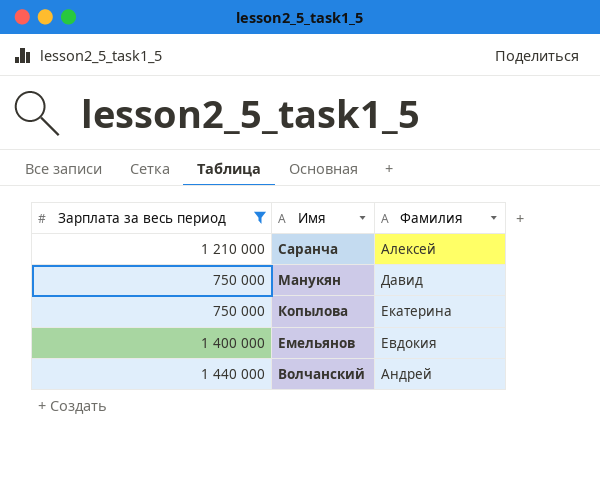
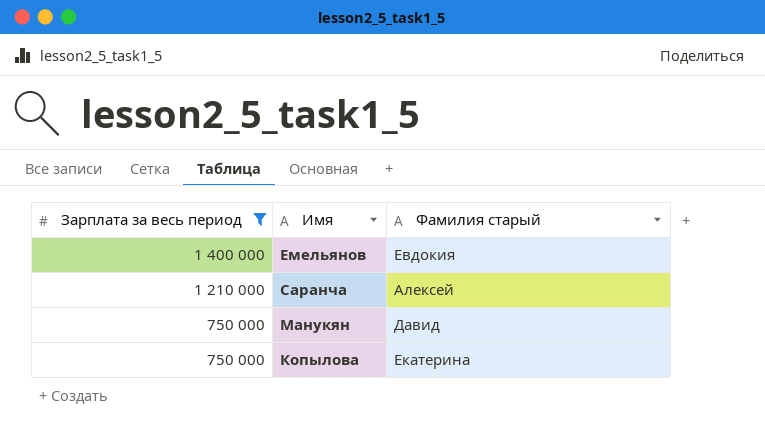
row order: Имя descending -> Зарплата за весь период descending
column name: Фамилия -> Фамилия старый
row Волчанский: 1 440 000 | Андрей -> none

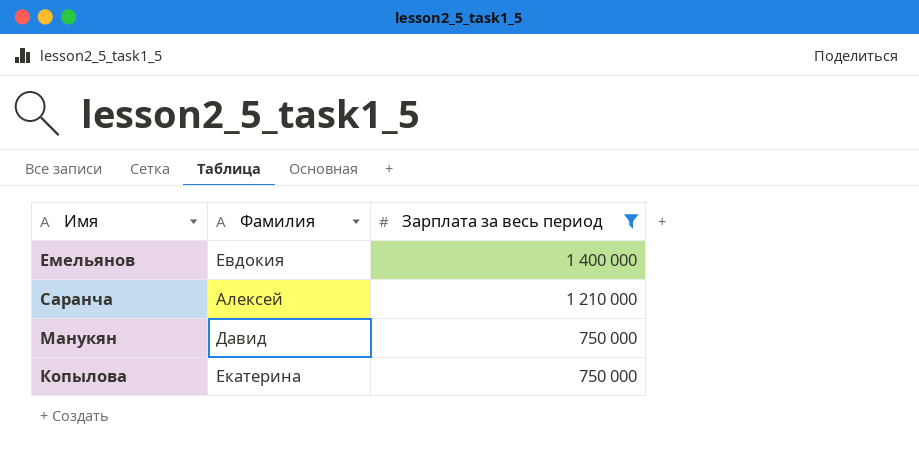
column name: Фамилия старый -> Фамилия
column Зарплата за весь период | position: 1 -> 3

